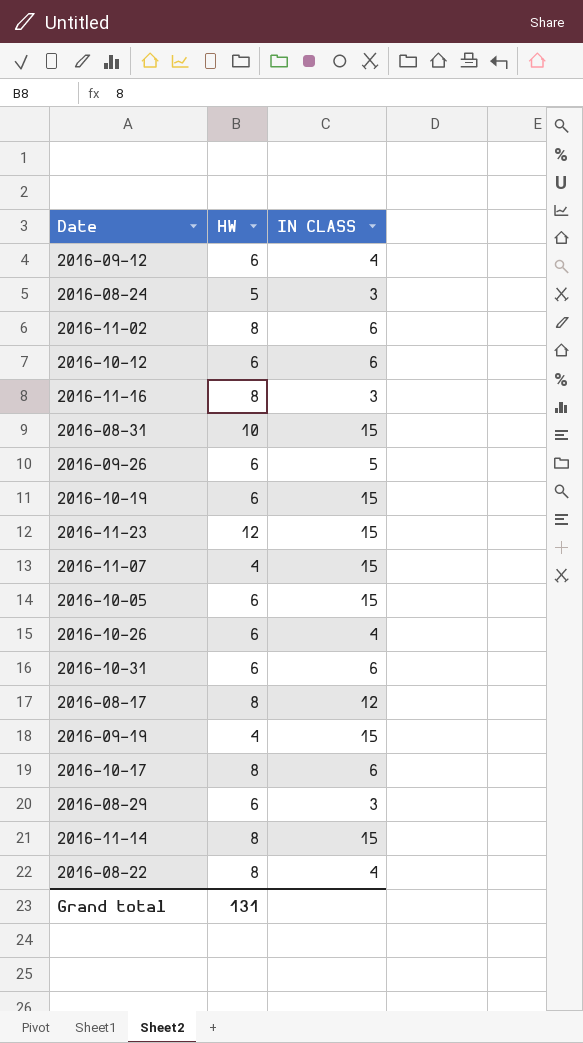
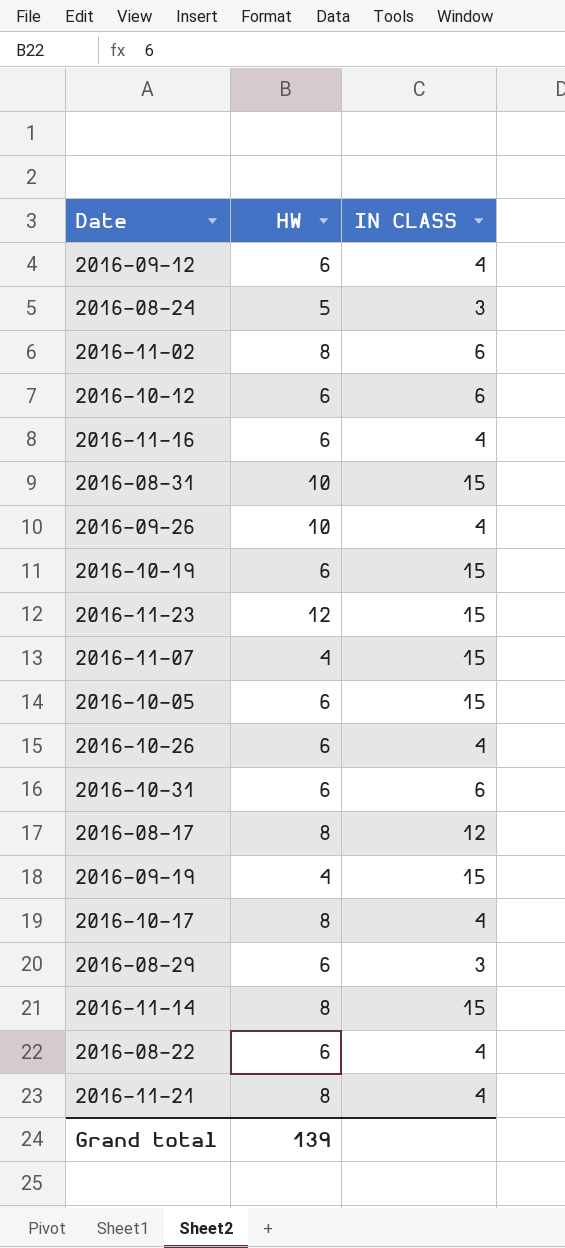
2016-11-16 | HW: 8 -> 6
2016-11-16 | IN CLASS: 3 -> 4
2016-09-26 | HW: 6 -> 10
2016-09-26 | IN CLASS: 5 -> 4
2016-10-17 | IN CLASS: 6 -> 4
2016-08-22 | HW: 8 -> 6
row 2016-11-21: none -> 8 | 4
Grand total | HW: 131 -> 139

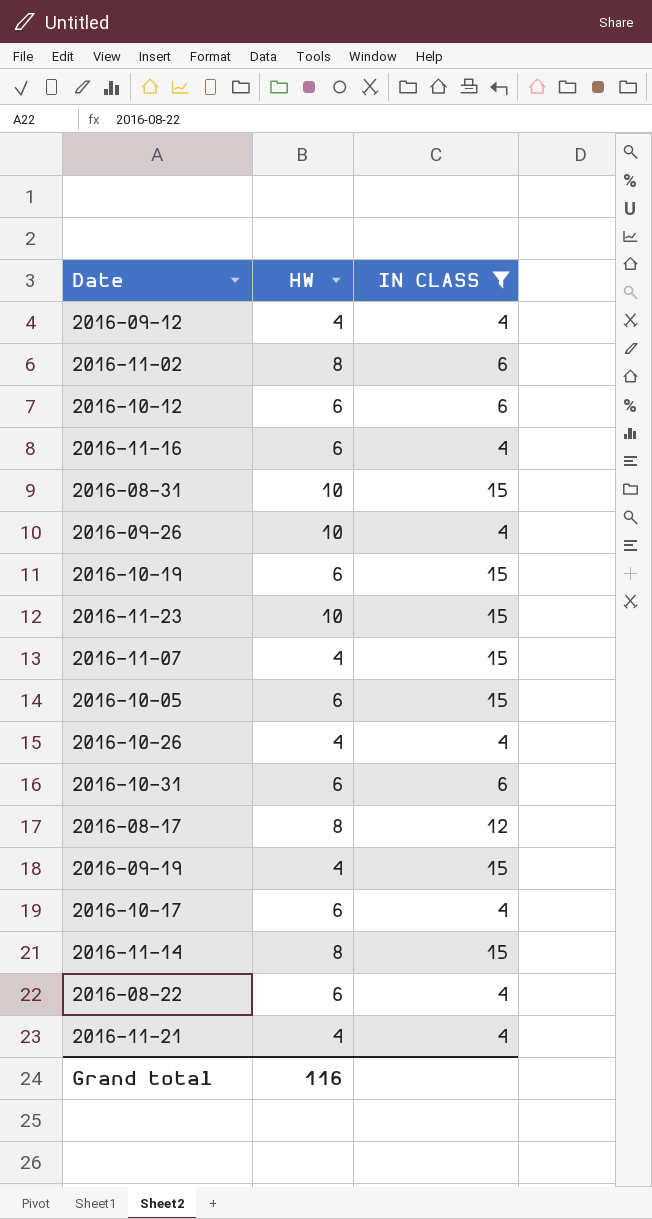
filter: none -> IN CLASS != 3
2016-09-12 | HW: 6 -> 4
2016-11-23 | HW: 12 -> 10
2016-10-26 | HW: 6 -> 4
2016-10-17 | HW: 8 -> 6
2016-11-21 | HW: 8 -> 4
Grand total | HW: 139 -> 116

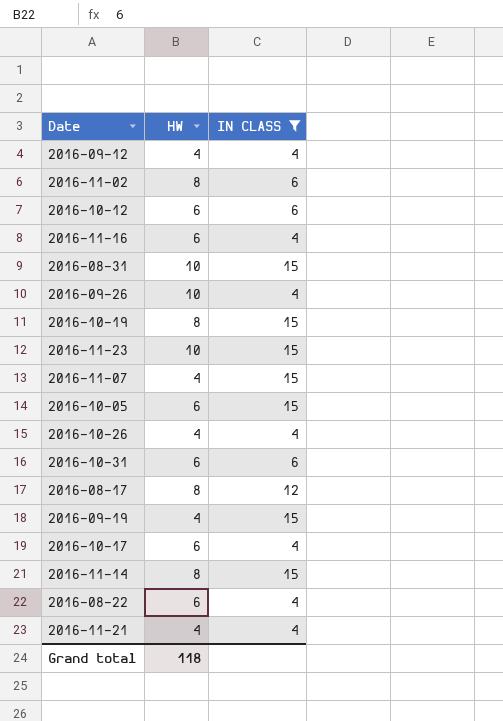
2016-10-19 | HW: 6 -> 8
Grand total | HW: 116 -> 118

